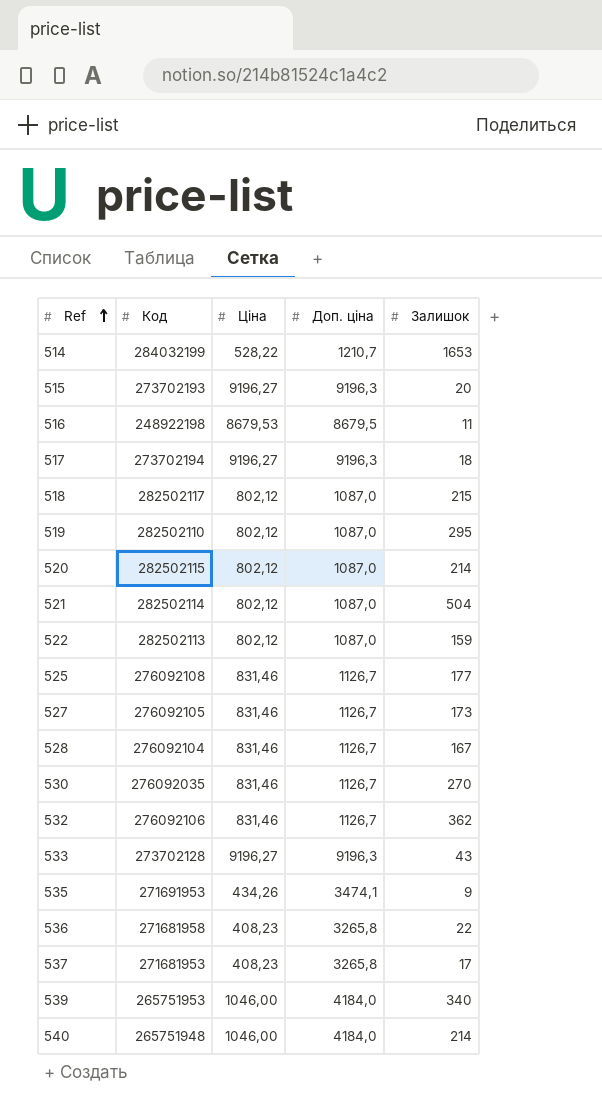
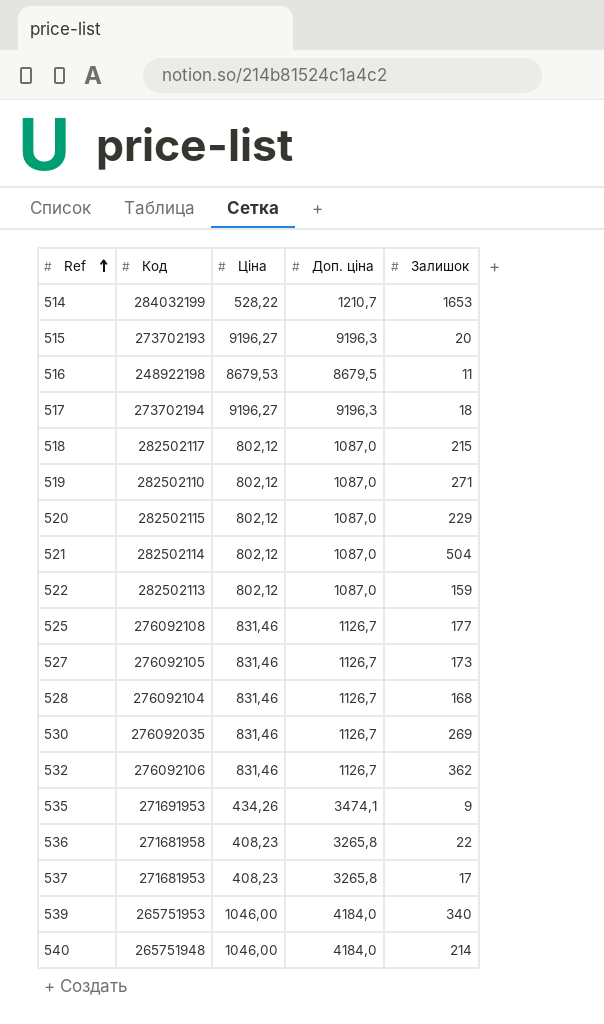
row 533: 273702128 | 9196,27 | 9196,3 | 43 -> none
519 | Залишок: 295 -> 271
520 | Залишок: 214 -> 229
528 | Залишок: 167 -> 168
530 | Залишок: 270 -> 269

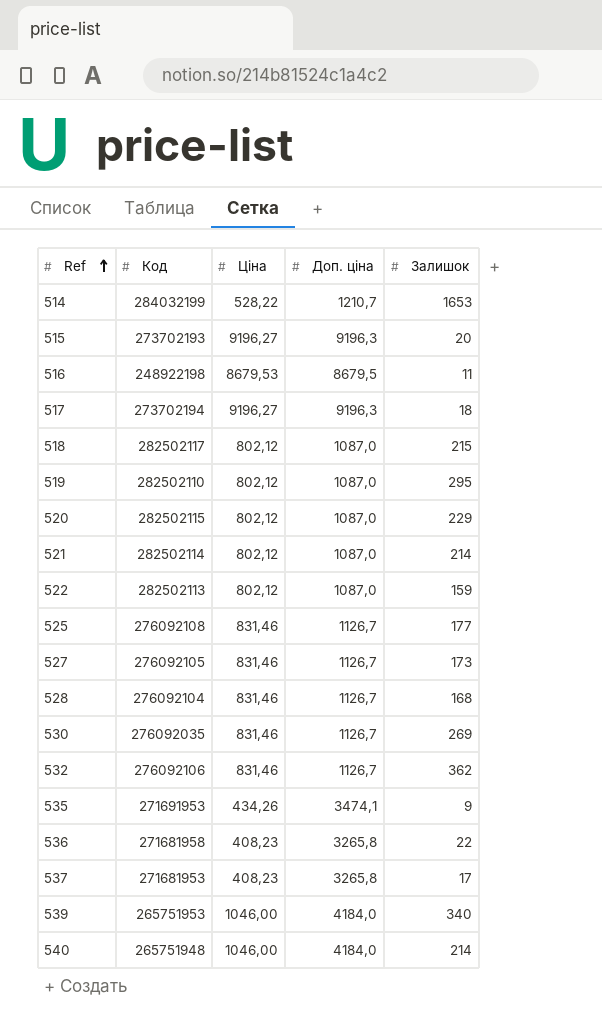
519 | Залишок: 271 -> 295
521 | Залишок: 504 -> 214

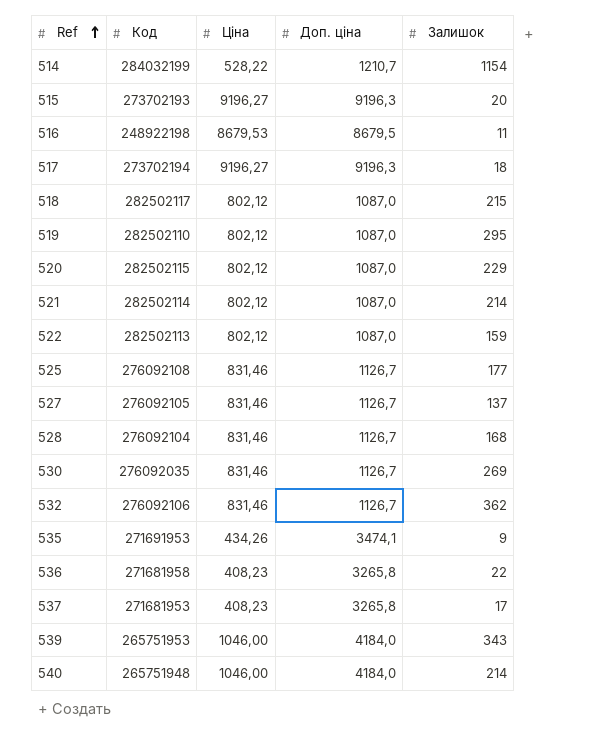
514 | Залишок: 1653 -> 1154
527 | Залишок: 173 -> 137
539 | Залишок: 340 -> 343

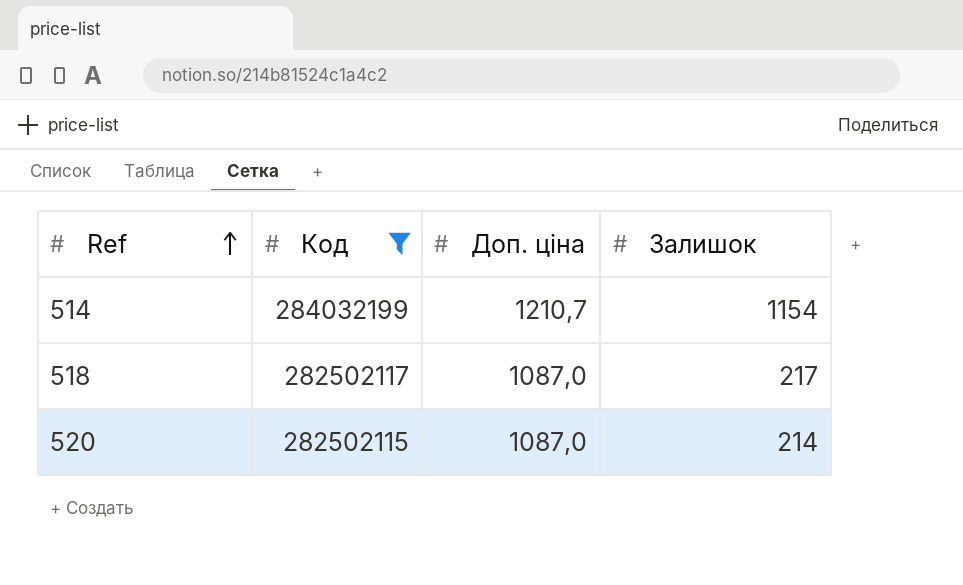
filter: none -> Код >= 282502115
column Ціна | position: 3 -> none
518 | Залишок: 215 -> 217
520 | Залишок: 229 -> 214

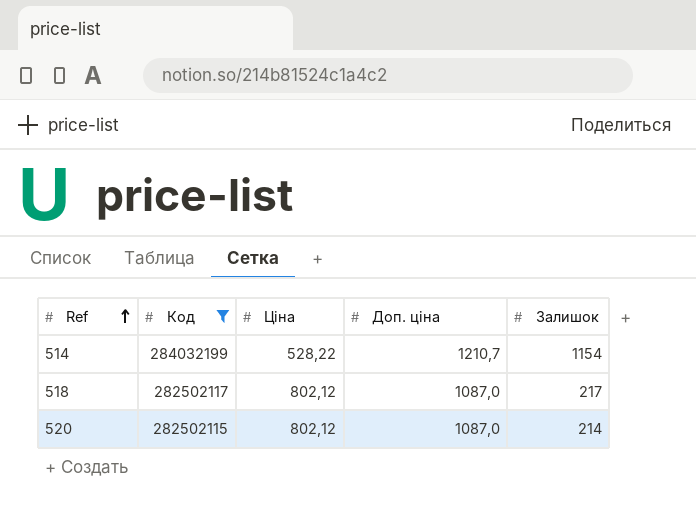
column Ціна | position: none -> 3

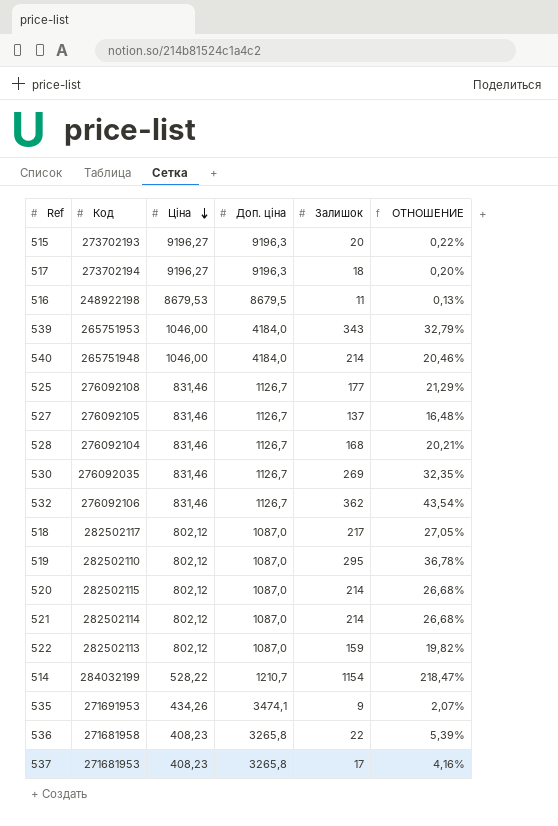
filter: Код >= 282502115 -> none
row order: Ref ascending -> Ціна descending
column ОТНОШЕНИЕ | formula: none -> [Залишок] / [Ціна]

